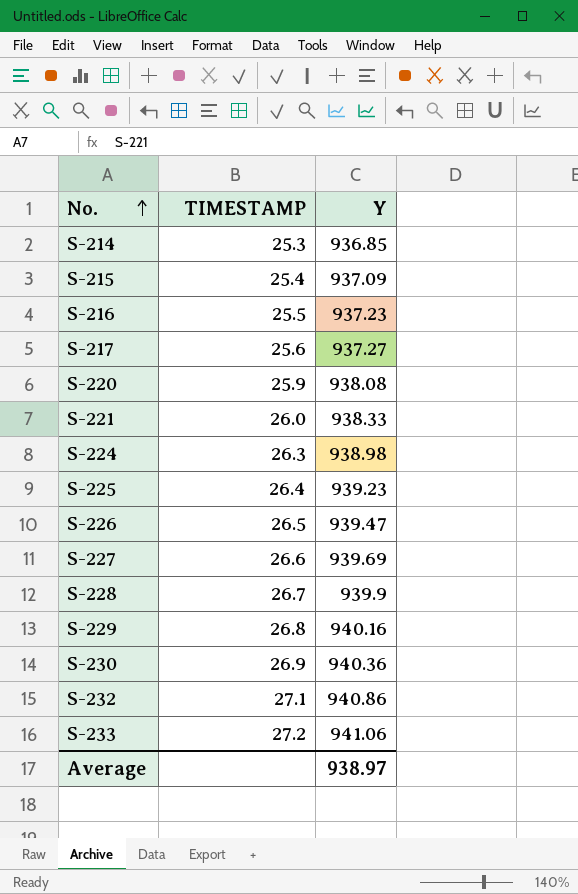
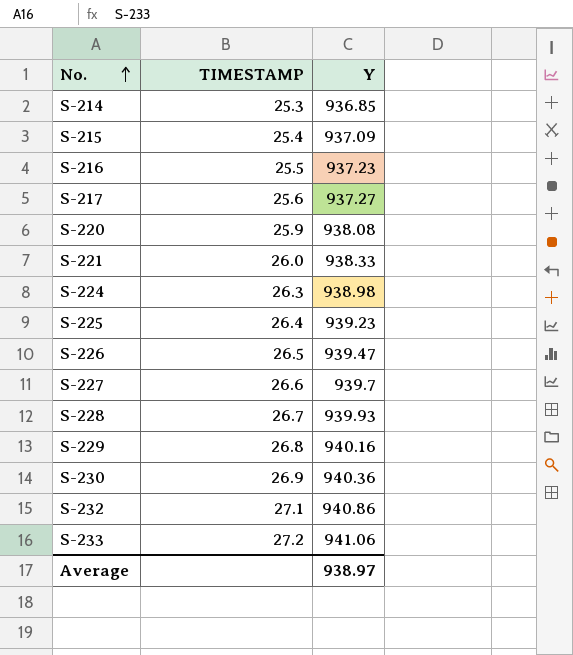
S-227 | Y: 939.69 -> 939.7
S-228 | Y: 939.9 -> 939.93

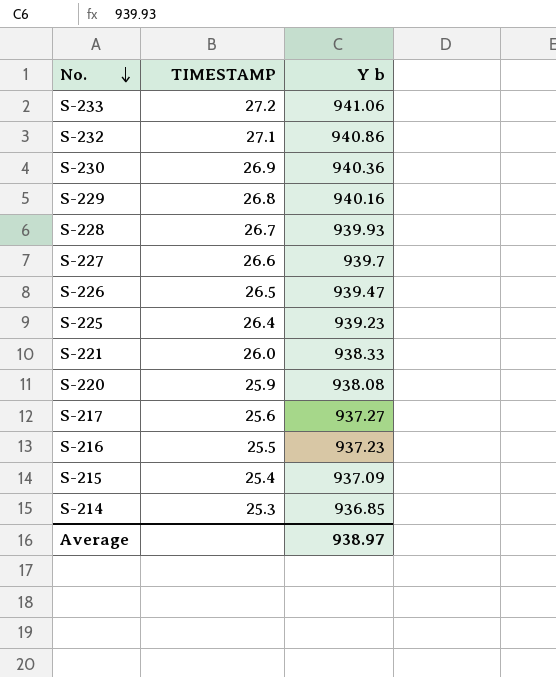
row order: No. ascending -> No. descending
column name: Y -> Y b
row S-224: 26.3 | 938.98 -> none

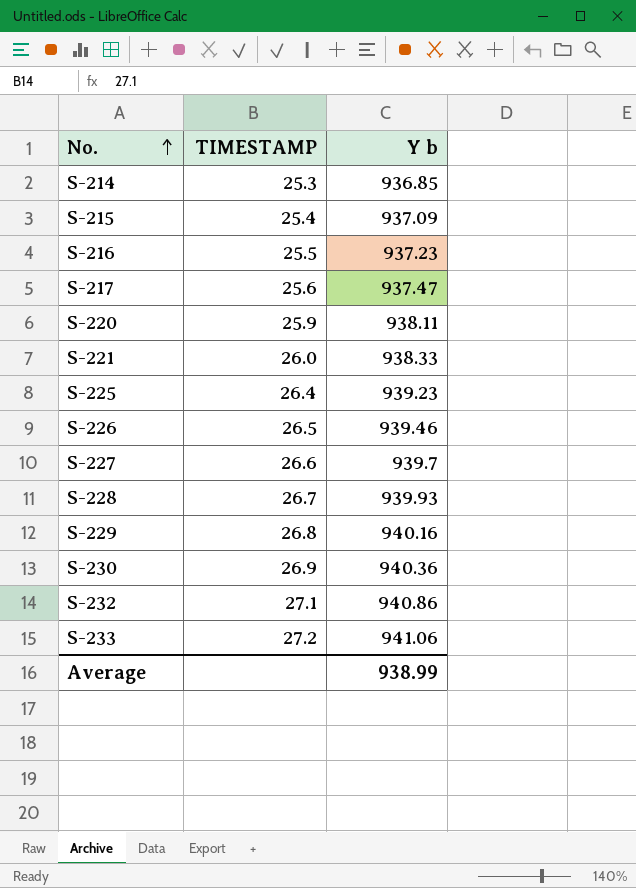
row order: No. descending -> No. ascending
S-217 | Y b: 937.27 -> 937.47
S-220 | Y b: 938.08 -> 938.11
S-226 | Y b: 939.47 -> 939.46
Average | Y b: 938.97 -> 938.99

